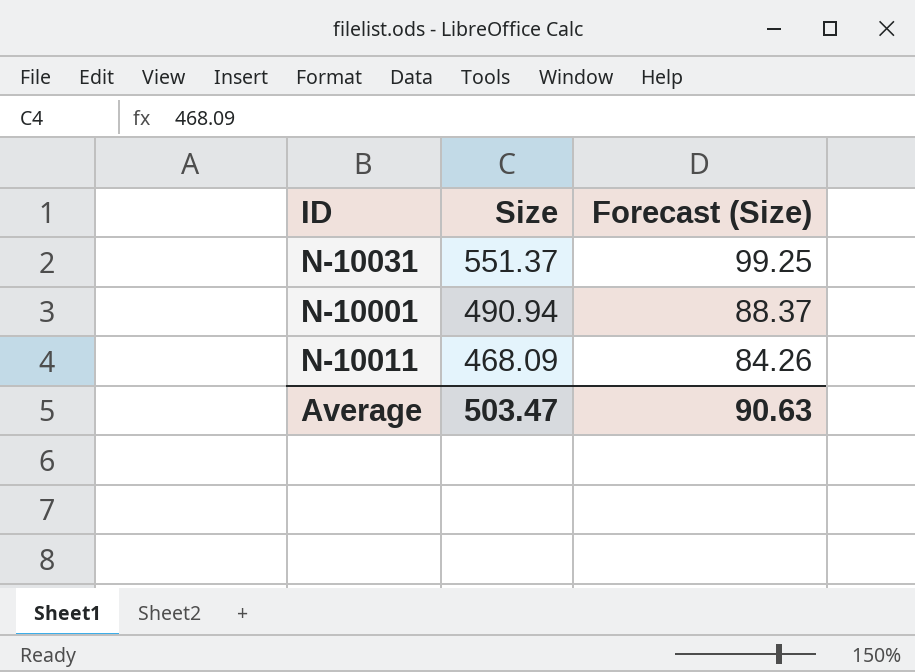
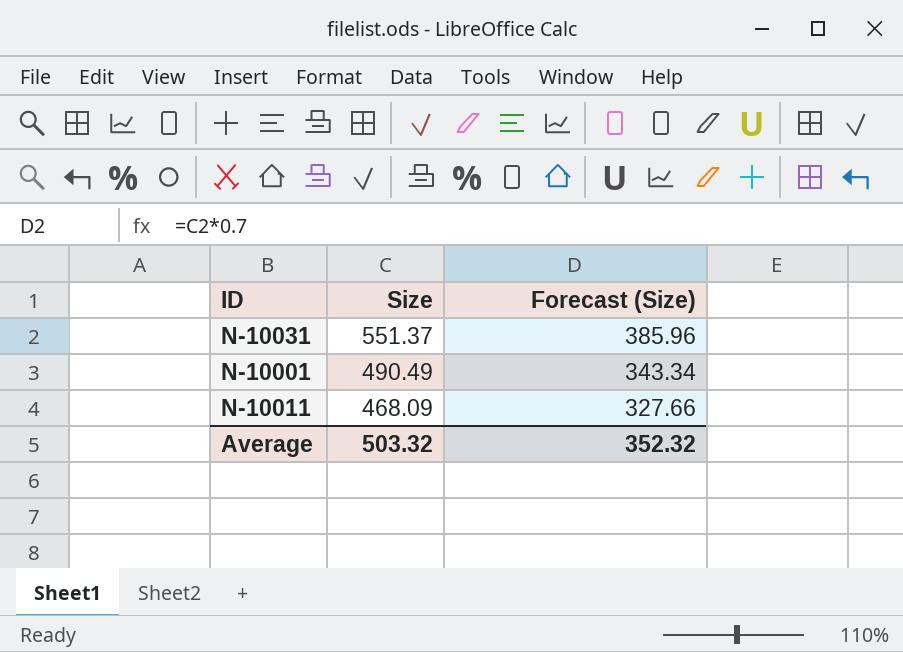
column Forecast (Size) | formula: [Size] * 0.18 -> [Size] * 0.7
N-10001 | Size: 490.94 -> 490.49
Average | Size: 503.47 -> 503.32
Average | Forecast (Size): 90.63 -> 352.32

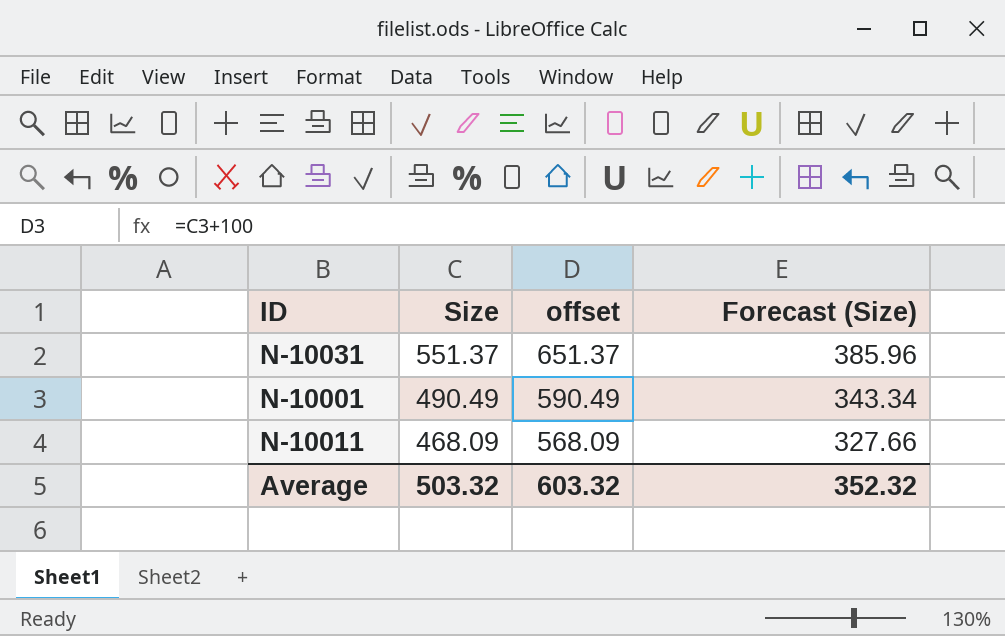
column offset | formula: none -> [Size] + 100

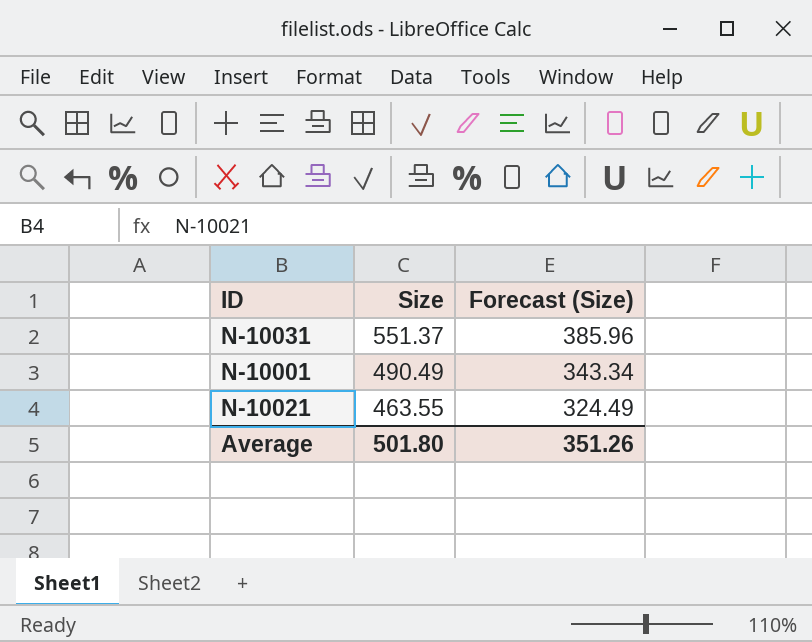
column offset | formula: [Size] + 100 -> none
row N-10011: 468.09 | 568.09 | 327.66 -> none
row N-10021: none -> 463.55 | 324.49
Average | Size: 503.32 -> 501.80
Average | Forecast (Size): 352.32 -> 351.26

